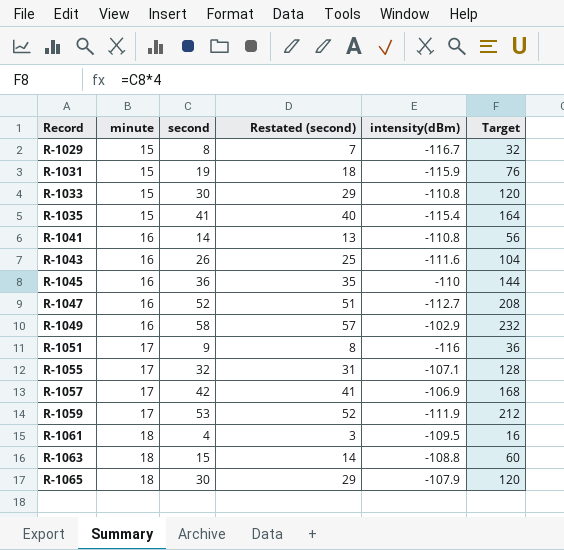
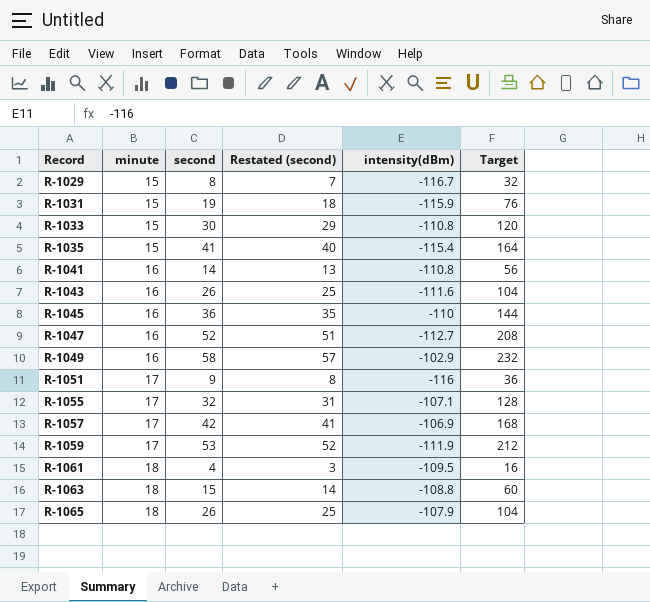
R-1065 | second: 30 -> 26
R-1065 | Restated (second): 29 -> 25
R-1065 | Target: 120 -> 104

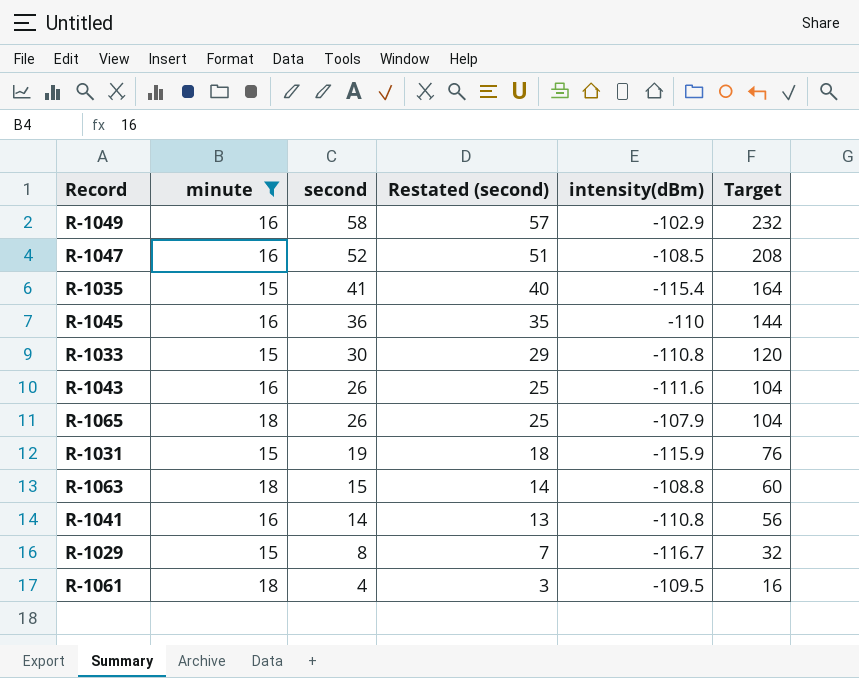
filter: none -> minute != 17
row order: Record ascending -> second descending
R-1047 | intensity(dBm): -112.7 -> -108.5

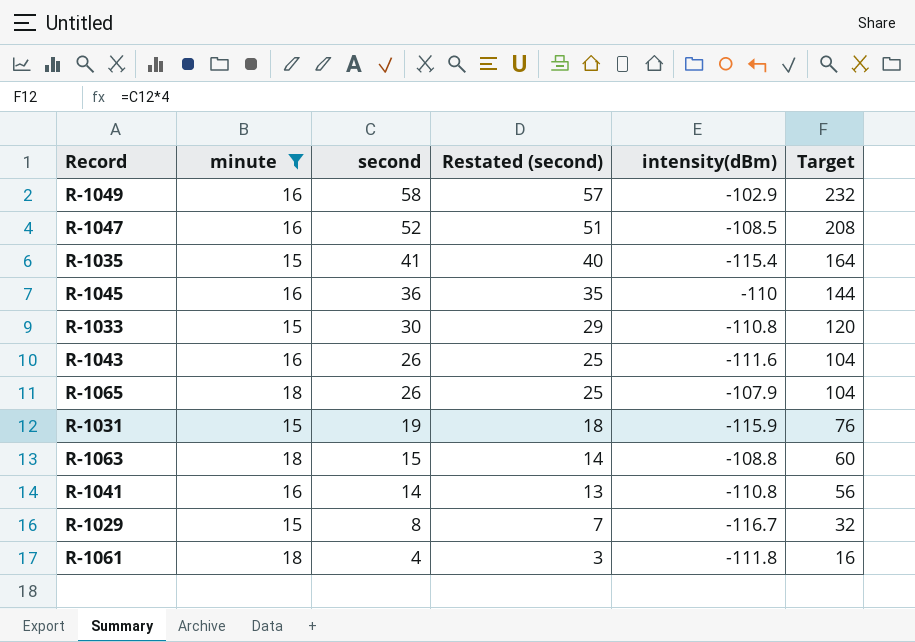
R-1061 | intensity(dBm): -109.5 -> -111.8

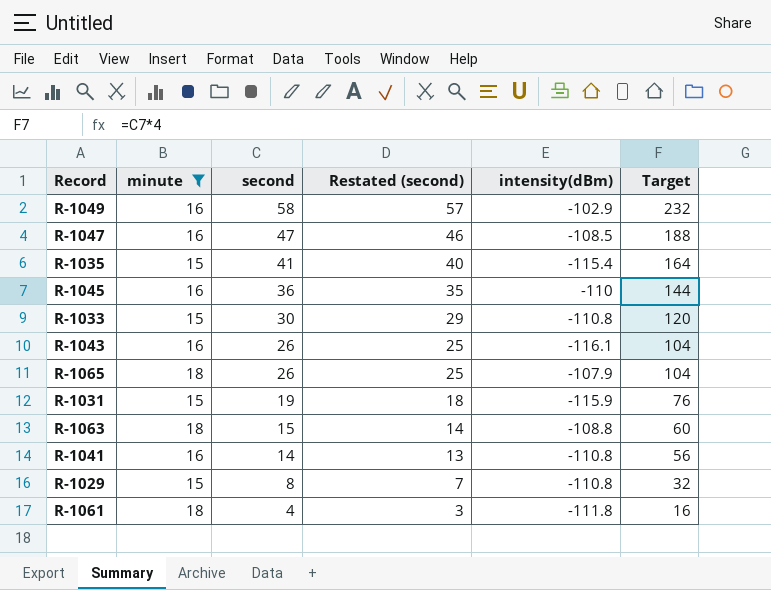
R-1047 | second: 52 -> 47
R-1047 | Restated (second): 51 -> 46
R-1047 | Target: 208 -> 188
R-1043 | intensity(dBm): -111.6 -> -116.1
R-1029 | intensity(dBm): -116.7 -> -110.8

